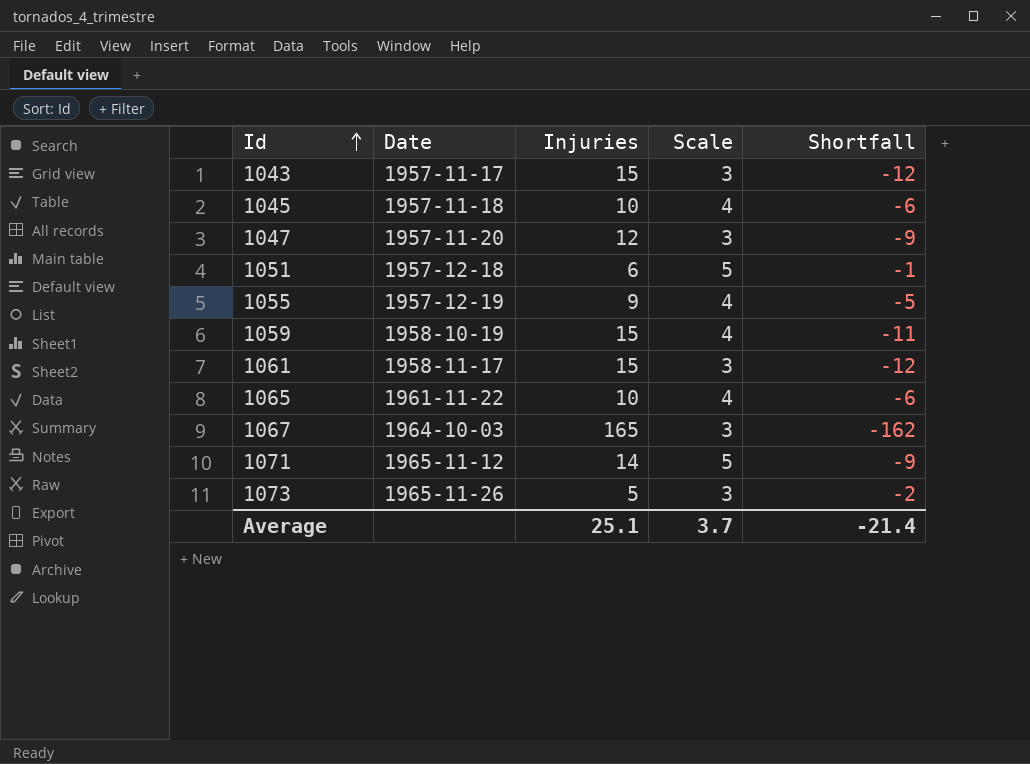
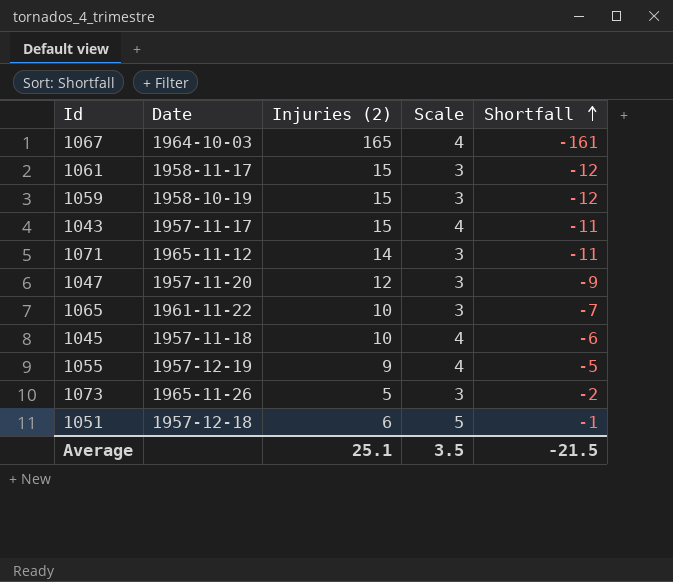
row order: Id ascending -> Shortfall ascending
column name: Injuries -> Injuries (2)
1067 | Scale: 3 -> 4
1067 | Shortfall: -162 -> -161
1059 | Scale: 4 -> 3
1059 | Shortfall: -11 -> -12
1043 | Scale: 3 -> 4
1043 | Shortfall: -12 -> -11
1071 | Scale: 5 -> 3
1071 | Shortfall: -9 -> -11
1065 | Scale: 4 -> 3
1065 | Shortfall: -6 -> -7
Average | Scale: 3.7 -> 3.5
Average | Shortfall: -21.4 -> -21.5

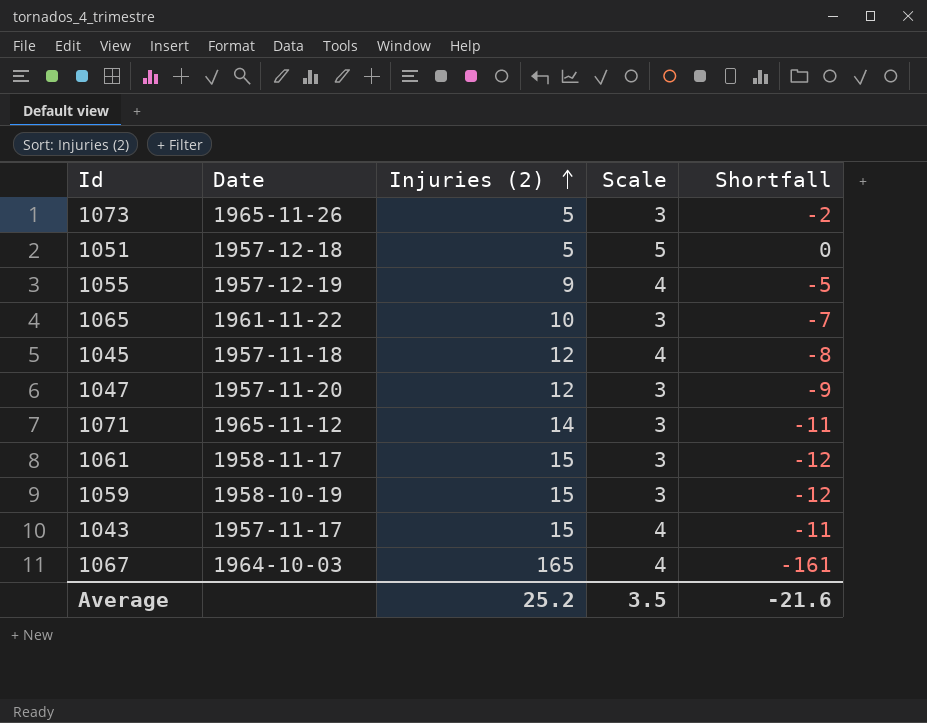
row order: Shortfall ascending -> Injuries (2) ascending
1051 | Injuries (2): 6 -> 5
1051 | Shortfall: -1 -> 0
1045 | Injuries (2): 10 -> 12
1045 | Shortfall: -6 -> -8
Average | Injuries (2): 25.1 -> 25.2
Average | Shortfall: -21.5 -> -21.6

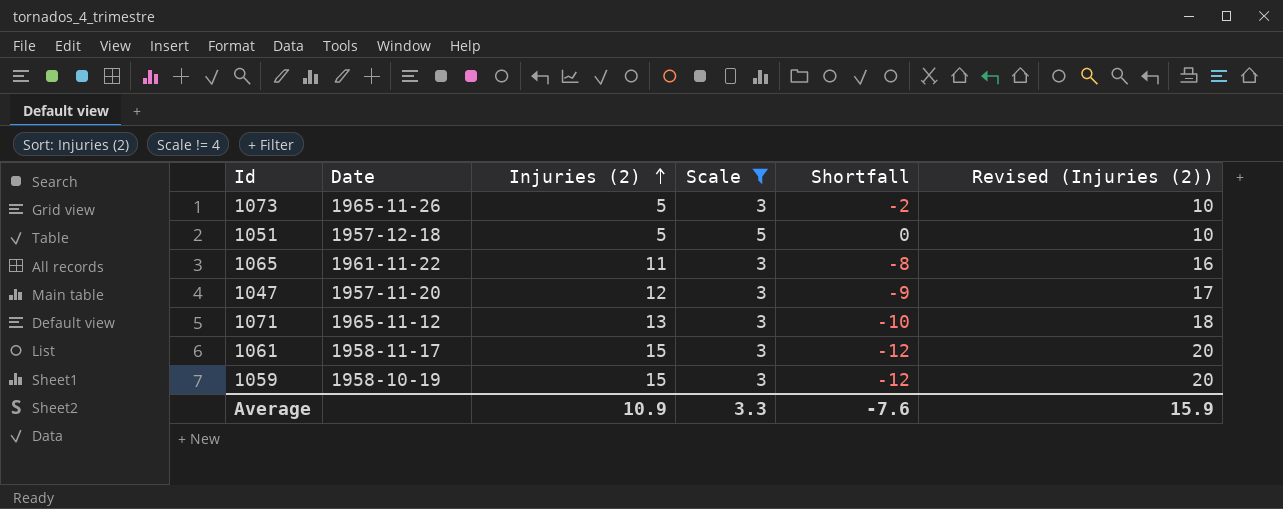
filter: none -> Scale != 4
column Revised (Injuries (2)) | formula: none -> [Injuries (2)] + 5
1065 | Injuries (2): 10 -> 11
1065 | Shortfall: -7 -> -8
1071 | Injuries (2): 14 -> 13
1071 | Shortfall: -11 -> -10
Average | Injuries (2): 25.2 -> 10.9
Average | Scale: 3.5 -> 3.3
Average | Shortfall: -21.6 -> -7.6

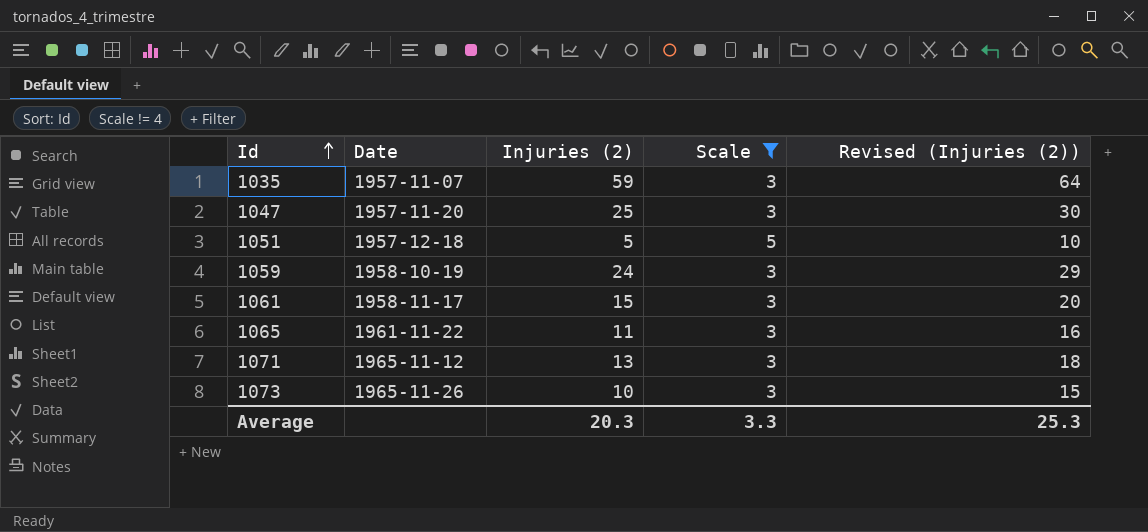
row order: Injuries (2) ascending -> Id ascending
column Shortfall | formula: [Scale] - [Injuries (2)] -> none
row 1035: none -> 1957-11-07 | 59 | 3 | 64
1047 | Injuries (2): 12 -> 25
1047 | Revised (Injuries (2)): 17 -> 30
1059 | Injuries (2): 15 -> 24
1059 | Revised (Injuries (2)): 20 -> 29
1073 | Injuries (2): 5 -> 10
1073 | Revised (Injuries (2)): 10 -> 15
Average | Injuries (2): 10.9 -> 20.3
Average | Revised (Injuries (2)): 15.9 -> 25.3

